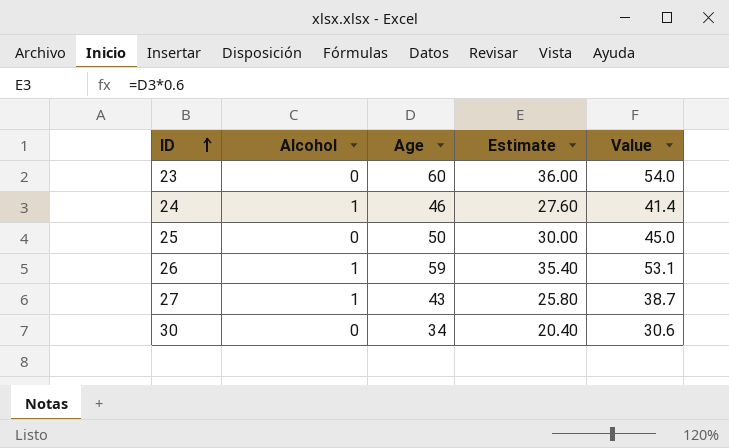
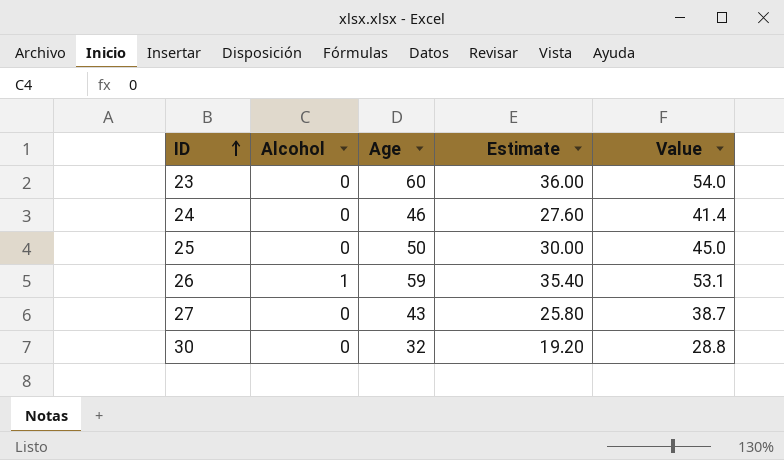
24 | Alcohol: 1 -> 0
27 | Alcohol: 1 -> 0
30 | Age: 34 -> 32
30 | Estimate: 20.40 -> 19.20
30 | Value: 30.6 -> 28.8

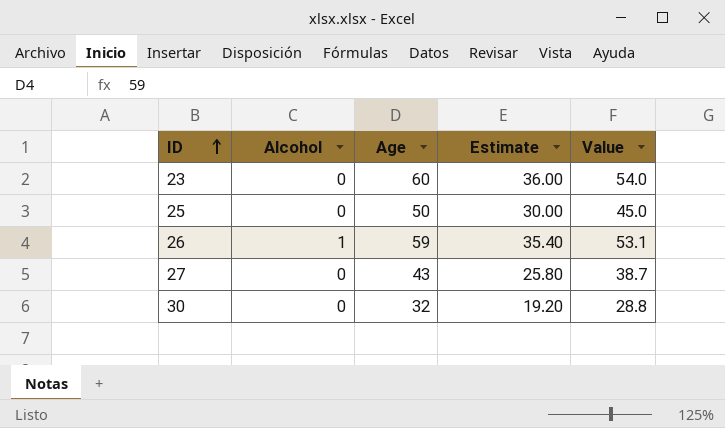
row 24: 0 | 46 | 27.60 | 41.4 -> none

